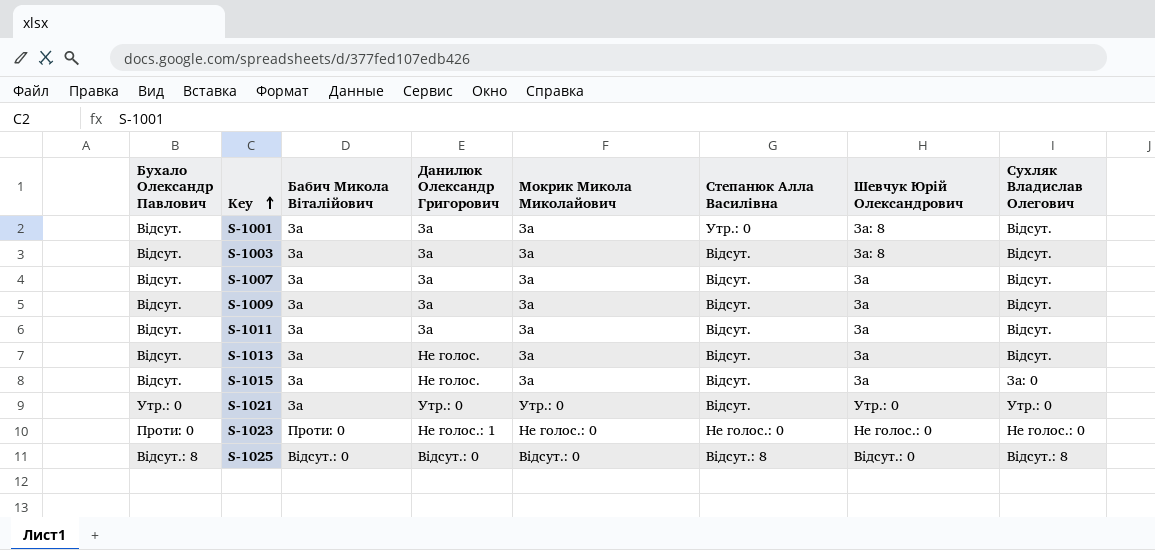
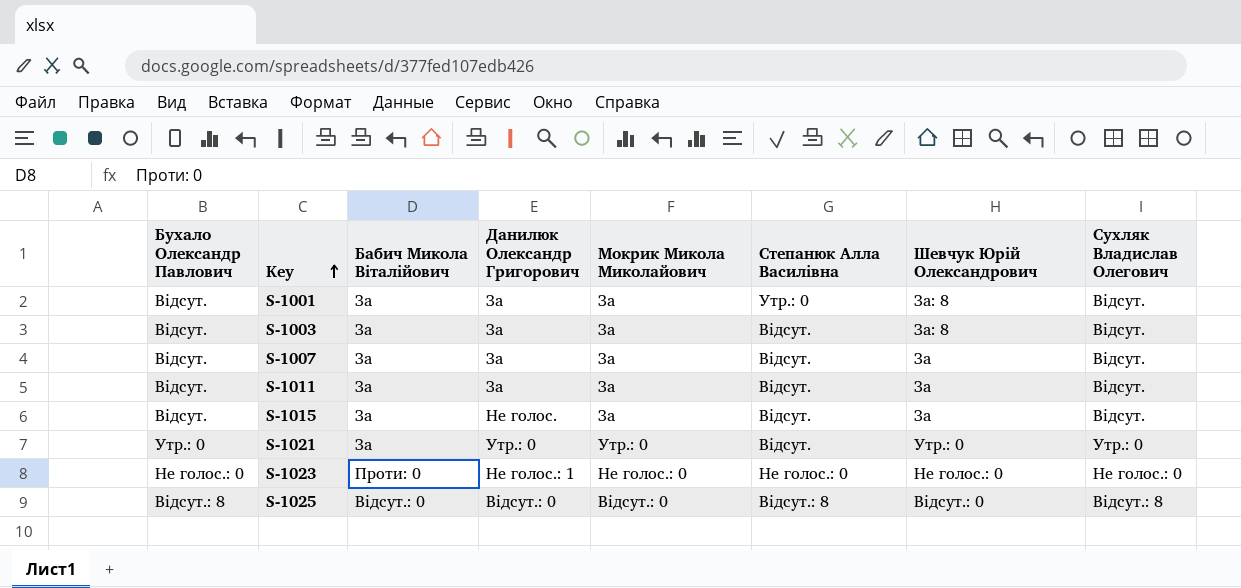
row S-1009: Відсут. | За | За | За | Відсут. | За | Відсут. -> none
row S-1013: Відсут. | За | Не голос. | За | Відсут. | За | Відсут. -> none
S-1015 | Сухляк Владислав Олегович: За: 0 -> Відсут.
S-1023 | Бухало Олександр Павлович: Проти: 0 -> Не голос.: 0

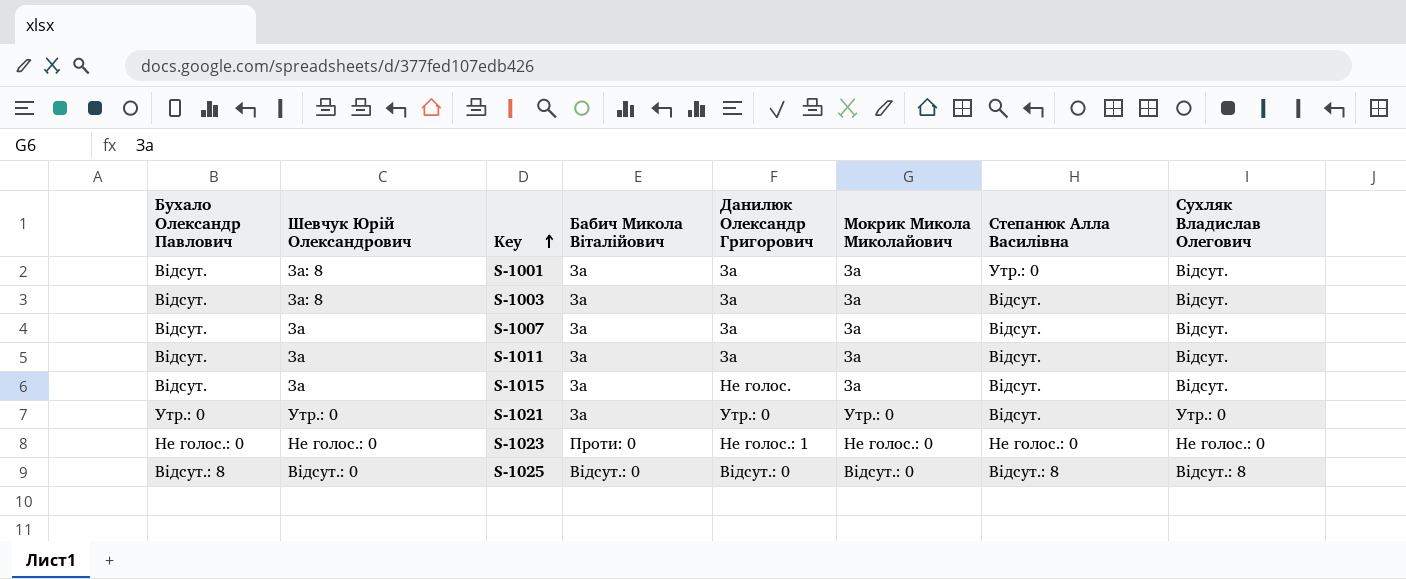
column Шевчук Юрій Олександрович | position: 7 -> 2

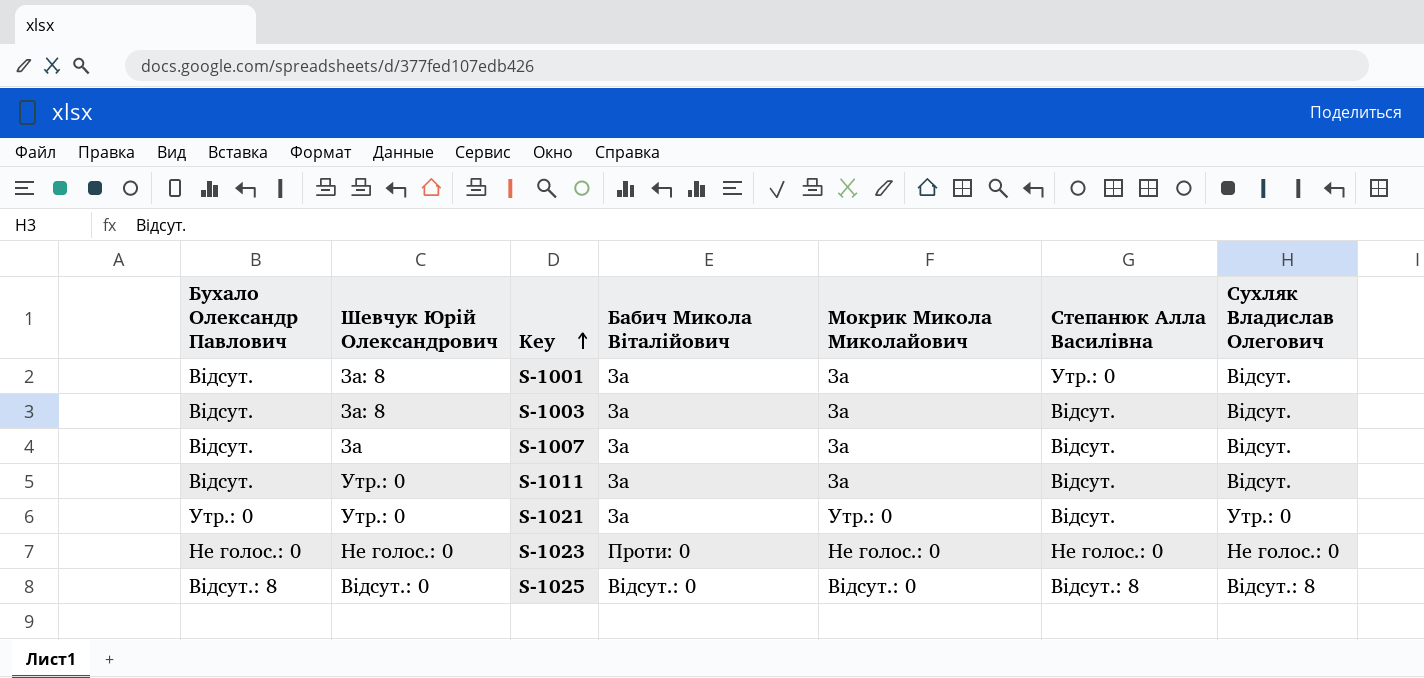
column Данилюк Олександр Григорович | position: 5 -> none
row S-1015: Відсут. | За | За | Не голос. | За | Відсут. | Відсут. -> none
S-1011 | Шевчук Юрій Олександрович: За -> Утр.: 0

